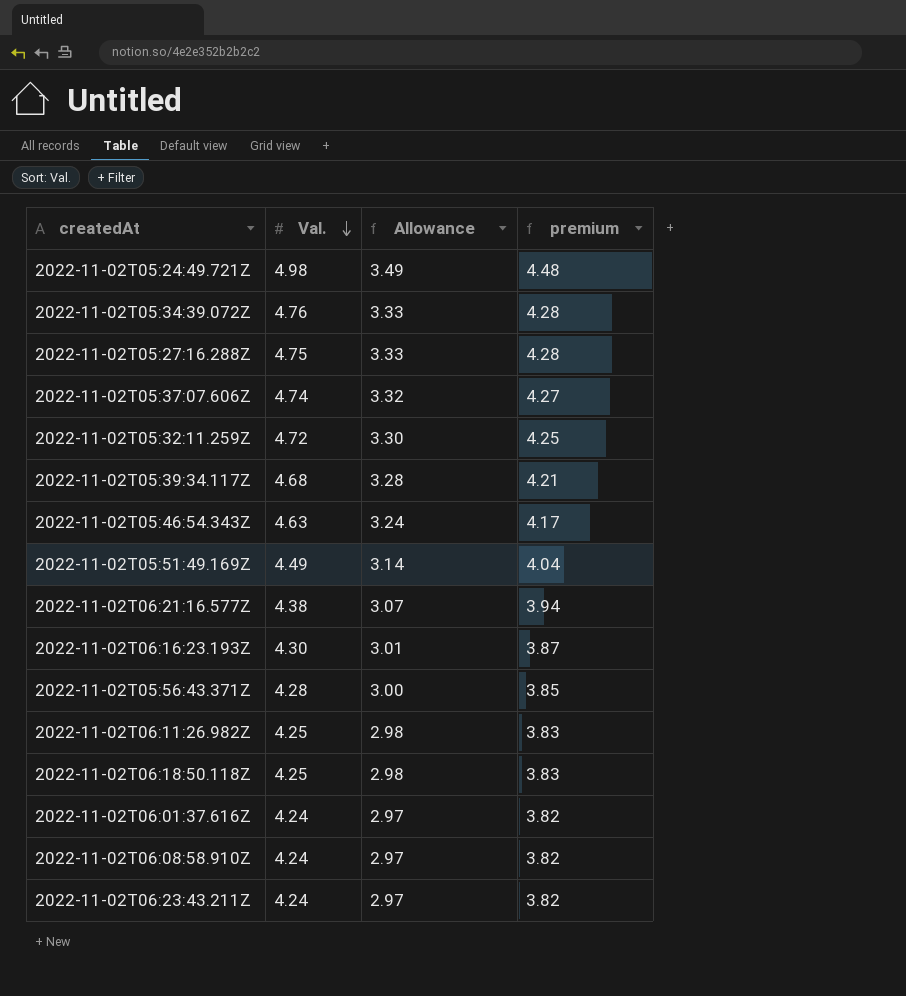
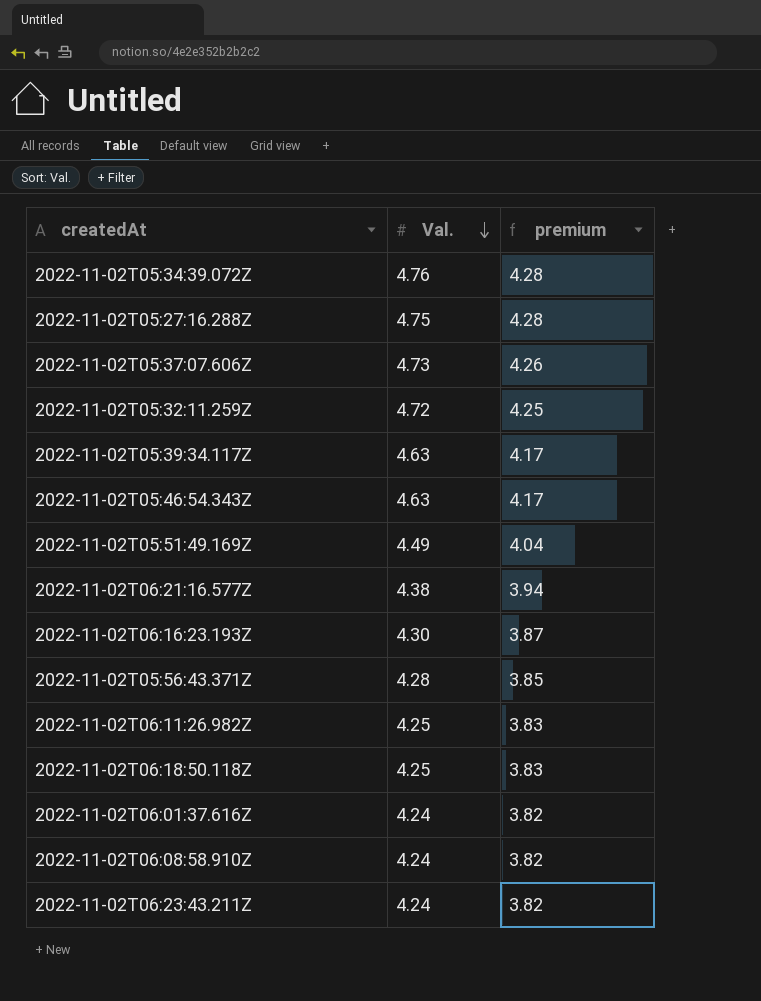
column Allowance | formula: [Val.] * 0.7 -> none
row 2022-11-02T05:24:49.721Z: 4.98 | 3.49 | 4.48 -> none
2022-11-02T05:37:07.606Z | Val.: 4.74 -> 4.73
2022-11-02T05:37:07.606Z | premium: 4.27 -> 4.26
2022-11-02T05:39:34.117Z | Val.: 4.68 -> 4.63
2022-11-02T05:39:34.117Z | premium: 4.21 -> 4.17

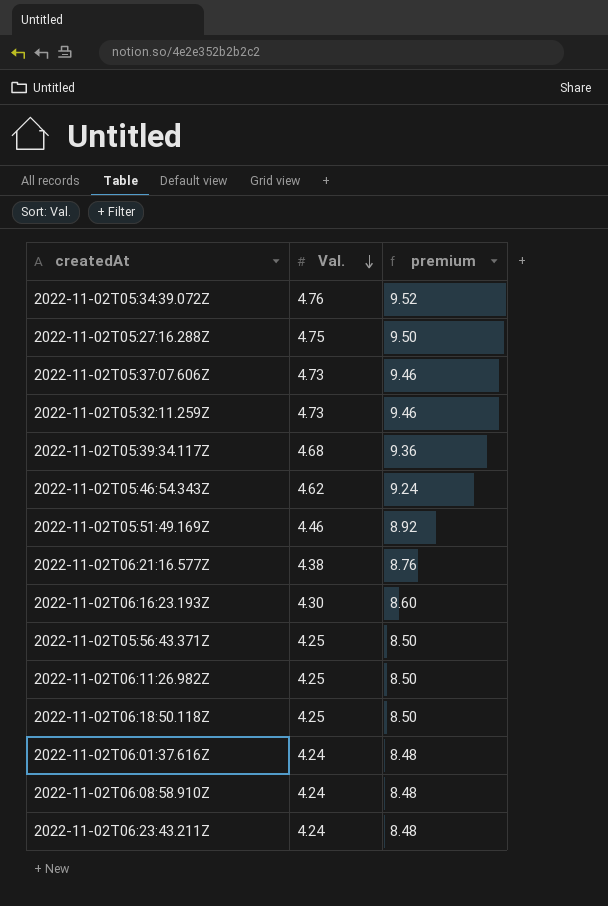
column premium | formula: [Val.] * 0.9 -> [Val.] * 2
2022-11-02T05:32:11.259Z | Val.: 4.72 -> 4.73
2022-11-02T05:39:34.117Z | Val.: 4.63 -> 4.68
2022-11-02T05:46:54.343Z | Val.: 4.63 -> 4.62
2022-11-02T05:51:49.169Z | Val.: 4.49 -> 4.46
2022-11-02T05:56:43.371Z | Val.: 4.28 -> 4.25

